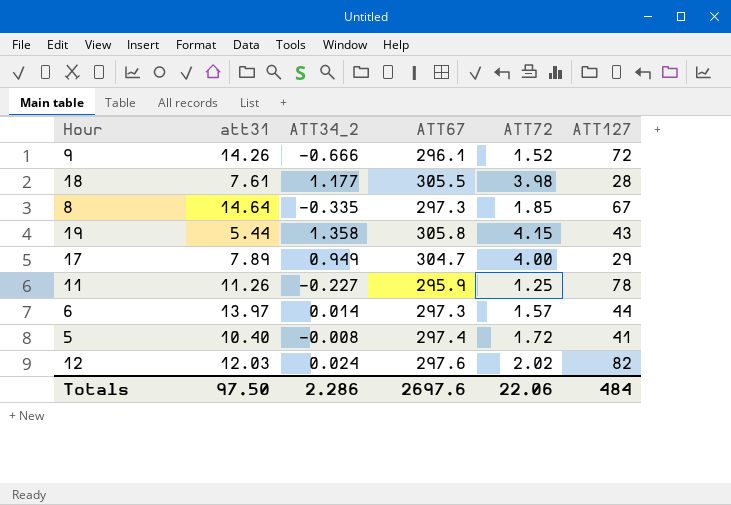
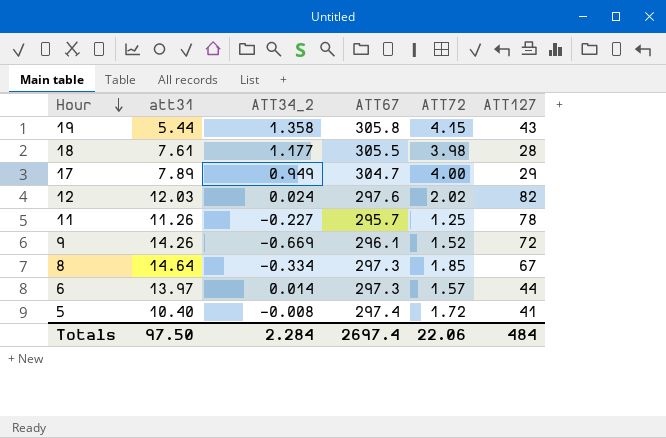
row order: none -> Hour descending
11 | ATT67: 295.9 -> 295.7
9 | ATT34_2: -0.666 -> -0.669
8 | ATT34_2: -0.335 -> -0.334
Totals | ATT34_2: 2.286 -> 2.284
Totals | ATT67: 2697.6 -> 2697.4

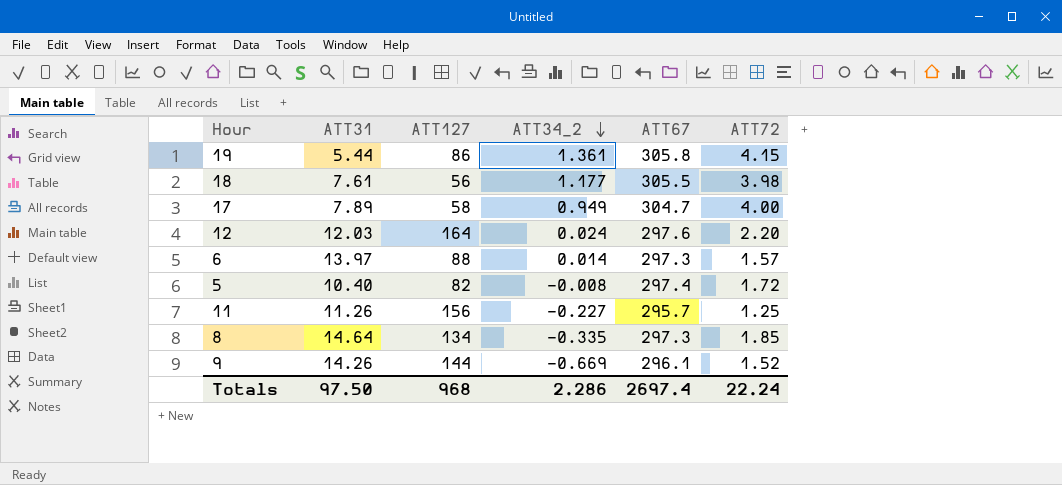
row order: Hour descending -> ATT34_2 descending
column name: att31 -> ATT31
column ATT127 | position: 6 -> 3
19 | ATT127: 43 -> 86
19 | ATT34_2: 1.358 -> 1.361
18 | ATT127: 28 -> 56
17 | ATT127: 29 -> 58
12 | ATT127: 82 -> 164
12 | ATT72: 2.02 -> 2.20
6 | ATT127: 44 -> 88
5 | ATT127: 41 -> 82
11 | ATT127: 78 -> 156
8 | ATT127: 67 -> 134
8 | ATT34_2: -0.334 -> -0.335
9 | ATT127: 72 -> 144
Totals | ATT127: 484 -> 968
Totals | ATT34_2: 2.284 -> 2.286
Totals | ATT72: 22.06 -> 22.24

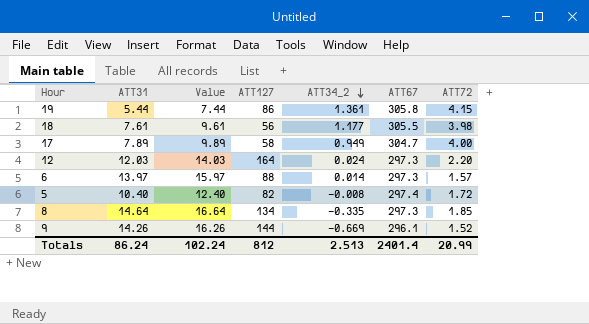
column Value | formula: none -> [ATT31] + 2
row 11: 11.26 | 156 | -0.227 | 295.7 | 1.25 -> none
12 | ATT67: 297.6 -> 297.3
Totals | ATT31: 97.50 -> 86.24
Totals | ATT127: 968 -> 812
Totals | ATT34_2: 2.286 -> 2.513
Totals | ATT67: 2697.4 -> 2401.4
Totals | ATT72: 22.24 -> 20.99

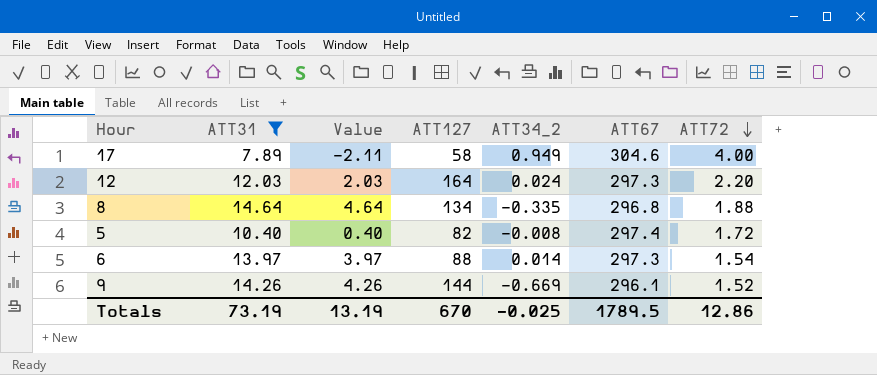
filter: none -> ATT31 >= 7.89
row order: ATT34_2 descending -> ATT72 descending
column Value | formula: [ATT31] + 2 -> [ATT31] - 10
17 | ATT67: 304.7 -> 304.6
8 | ATT67: 297.3 -> 296.8
8 | ATT72: 1.85 -> 1.88
6 | ATT72: 1.57 -> 1.54
Totals | ATT31: 86.24 -> 73.19
Totals | Value: 102.24 -> 13.19
Totals | ATT127: 812 -> 670
Totals | ATT34_2: 2.513 -> -0.025
Totals | ATT67: 2401.4 -> 1789.5
Totals | ATT72: 20.99 -> 12.86

